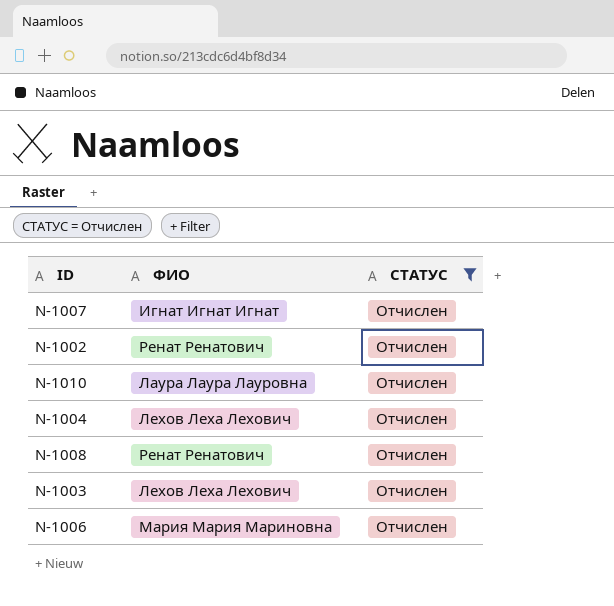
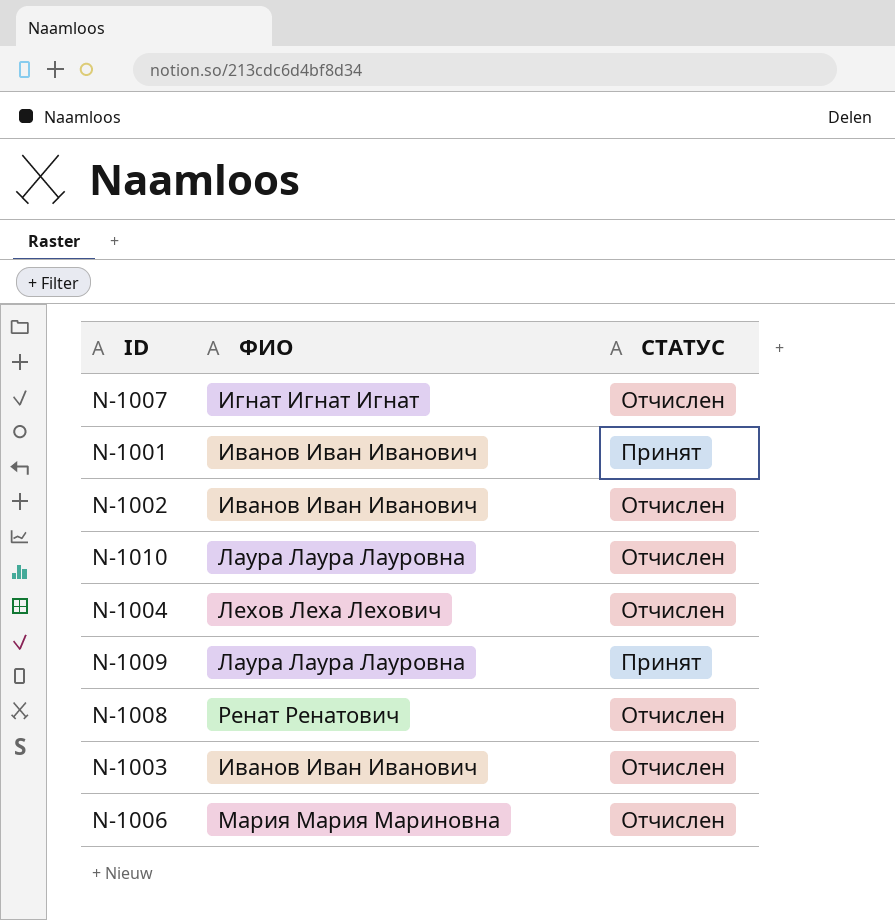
filter: СТАТУС = Отчислен -> none
N-1002 | ФИО: Ренат Ренатович -> Иванов Иван Иванович
N-1003 | ФИО: Лехов Леха Лехович -> Иванов Иван Иванович

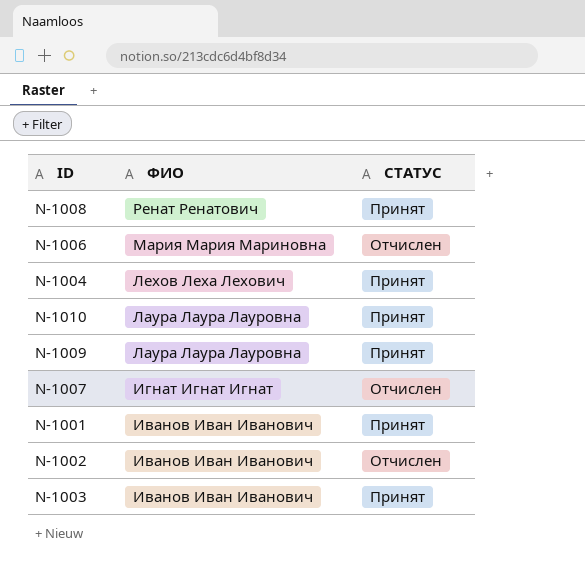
row order: none -> ФИО descending
N-1008 | СТАТУС: Отчислен -> Принят
N-1004 | СТАТУС: Отчислен -> Принят
N-1010 | СТАТУС: Отчислен -> Принят
N-1003 | СТАТУС: Отчислен -> Принят

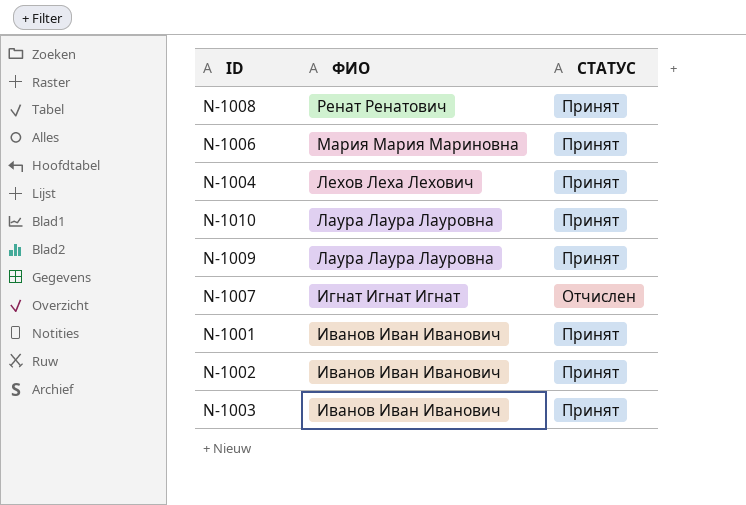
N-1006 | СТАТУС: Отчислен -> Принят
N-1002 | СТАТУС: Отчислен -> Принят

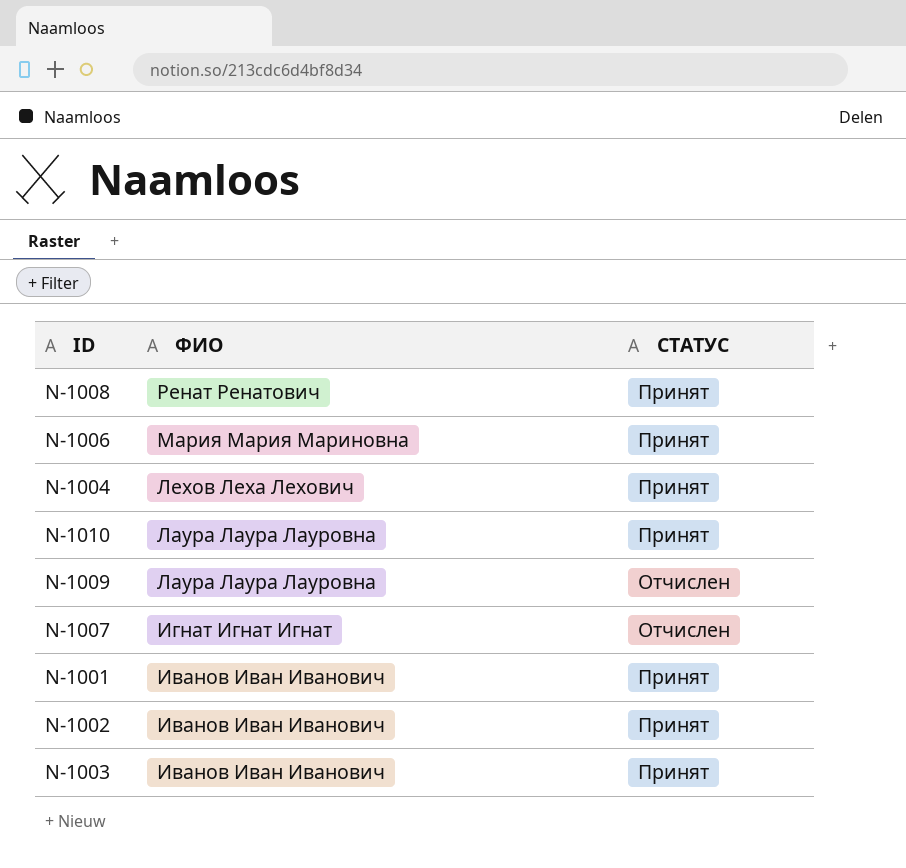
N-1009 | СТАТУС: Принят -> Отчислен

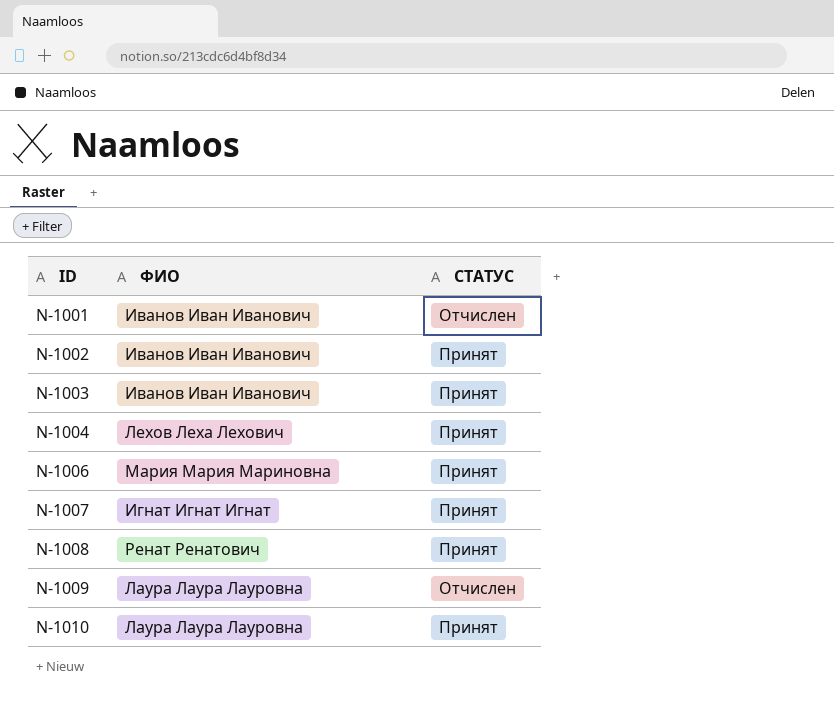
row order: ФИО descending -> ID ascending
N-1001 | СТАТУС: Принят -> Отчислен
N-1007 | СТАТУС: Отчислен -> Принят

